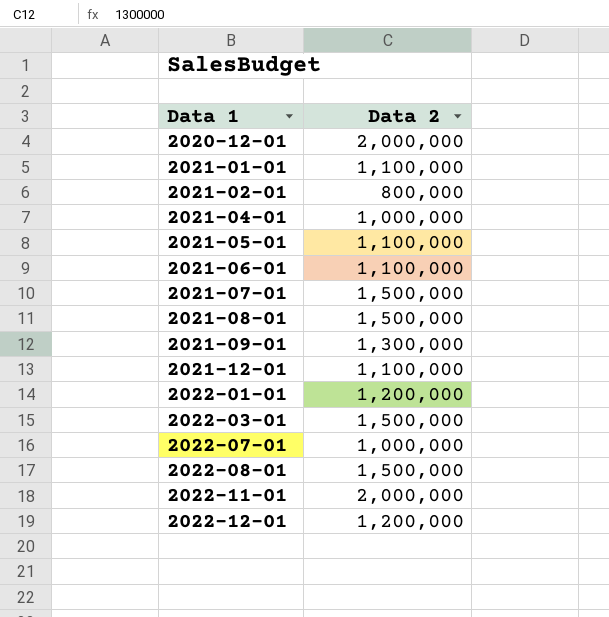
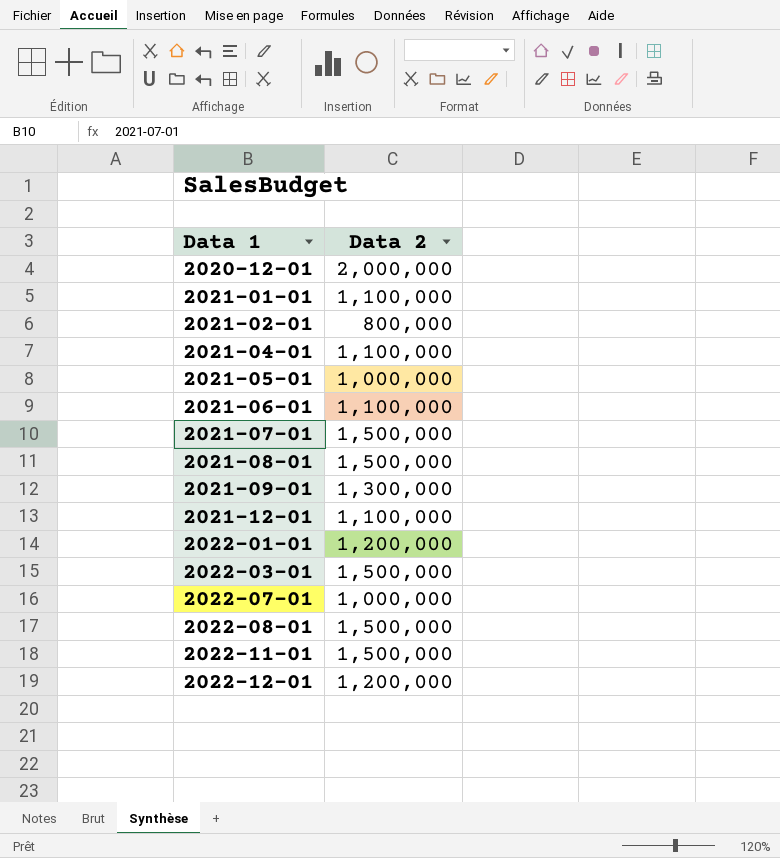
2021-04-01 | Data 2: 1,000,000 -> 1,100,000
2021-05-01 | Data 2: 1,100,000 -> 1,000,000
2022-11-01 | Data 2: 2,000,000 -> 1,500,000

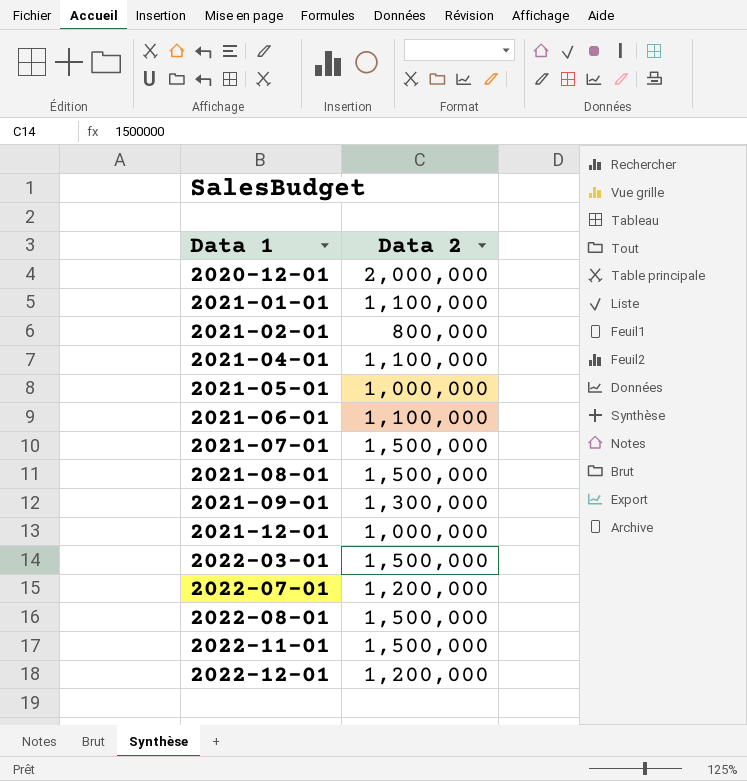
row 2022-01-01: 1,200,000 -> none
2021-12-01 | Data 2: 1,100,000 -> 1,000,000
2022-07-01 | Data 2: 1,000,000 -> 1,200,000

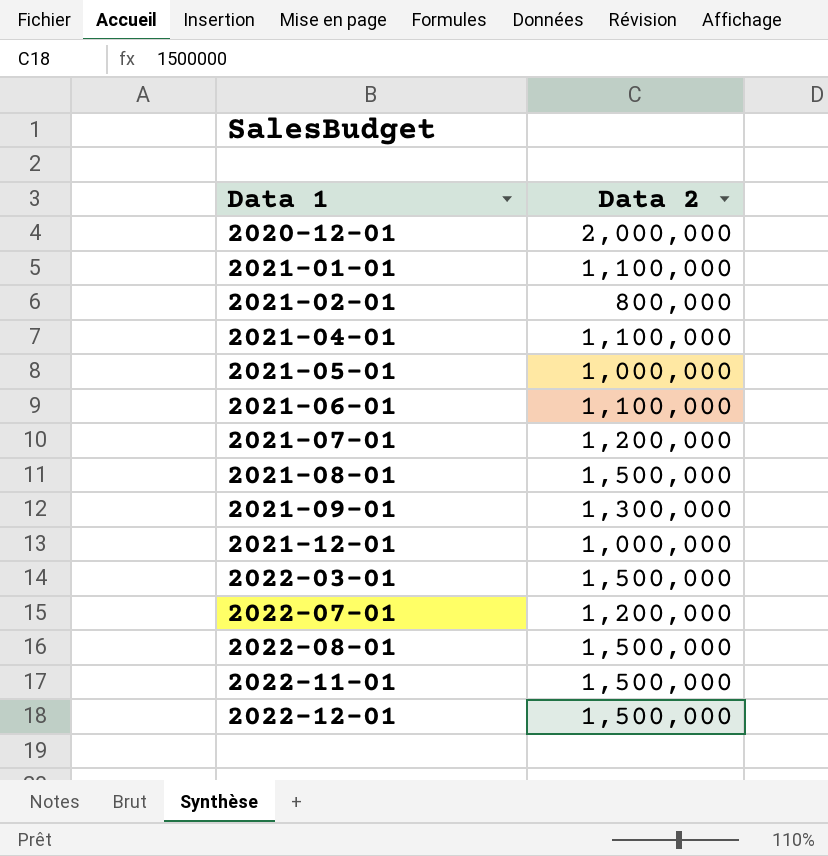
2021-07-01 | Data 2: 1,500,000 -> 1,200,000
2022-12-01 | Data 2: 1,200,000 -> 1,500,000

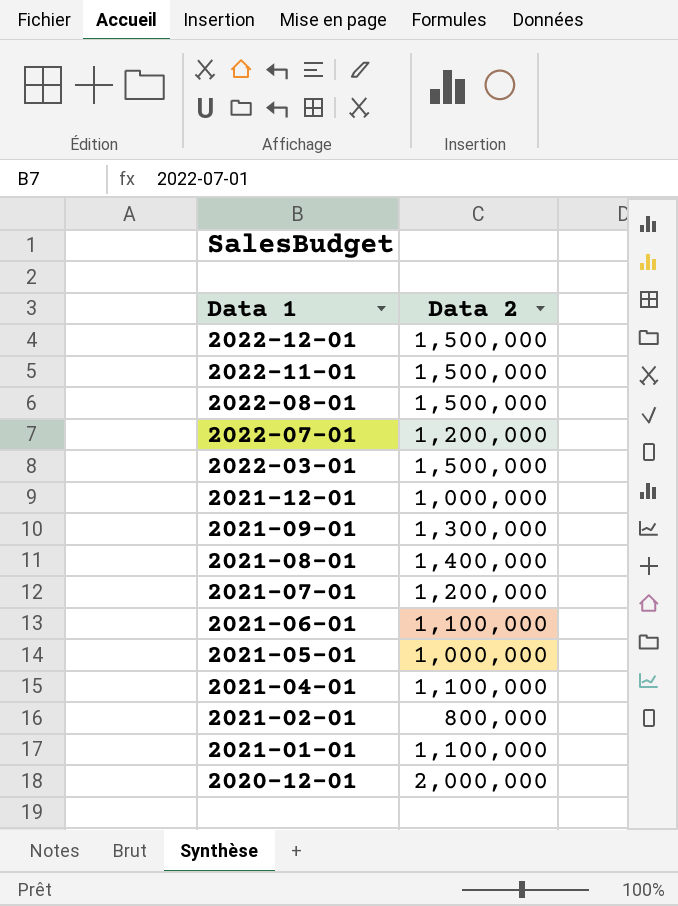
row order: Data 1 ascending -> Data 1 descending
2021-08-01 | Data 2: 1,500,000 -> 1,400,000

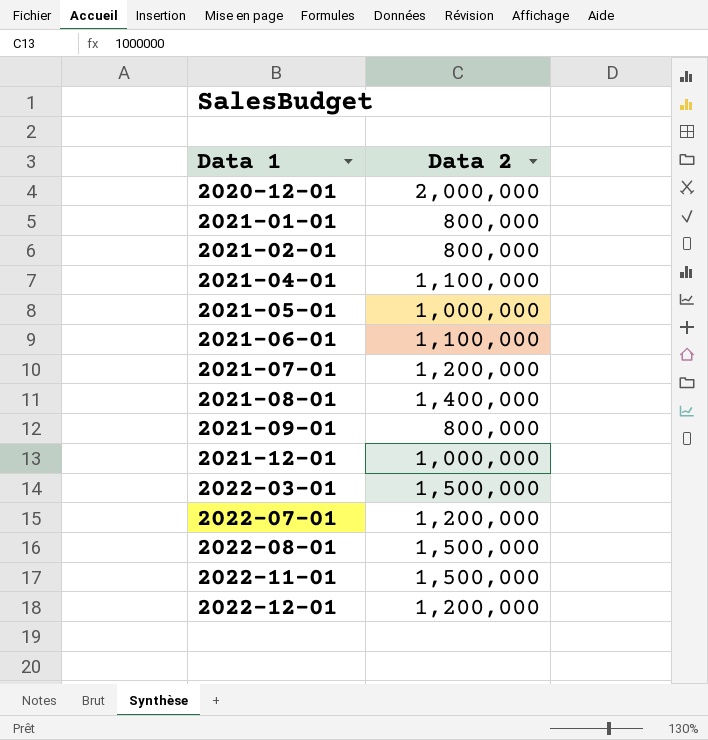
row order: Data 1 descending -> Data 1 ascending
2021-01-01 | Data 2: 1,100,000 -> 800,000
2021-09-01 | Data 2: 1,300,000 -> 800,000
2022-12-01 | Data 2: 1,500,000 -> 1,200,000

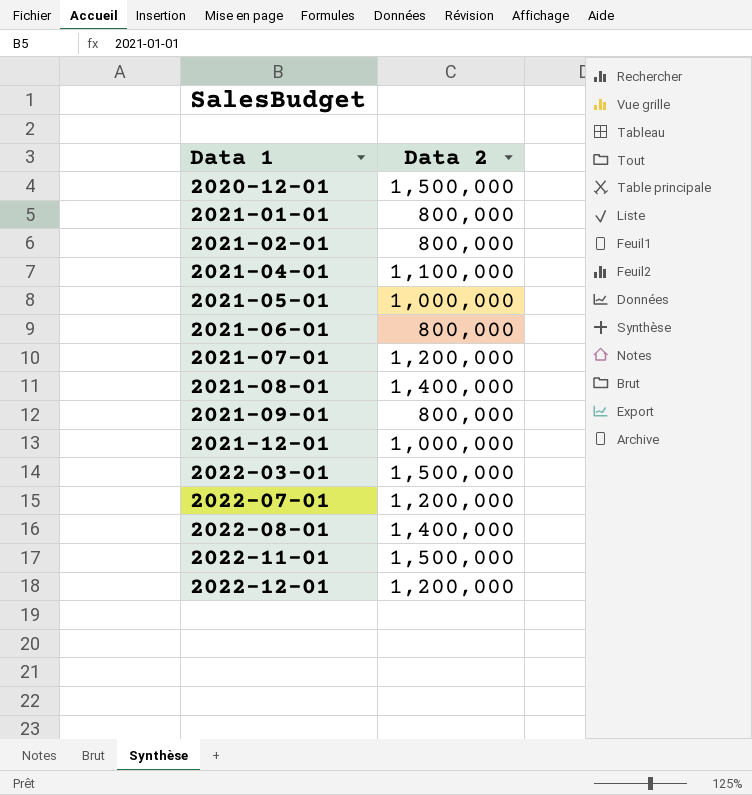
2020-12-01 | Data 2: 2,000,000 -> 1,500,000
2021-06-01 | Data 2: 1,100,000 -> 800,000
2022-08-01 | Data 2: 1,500,000 -> 1,400,000

